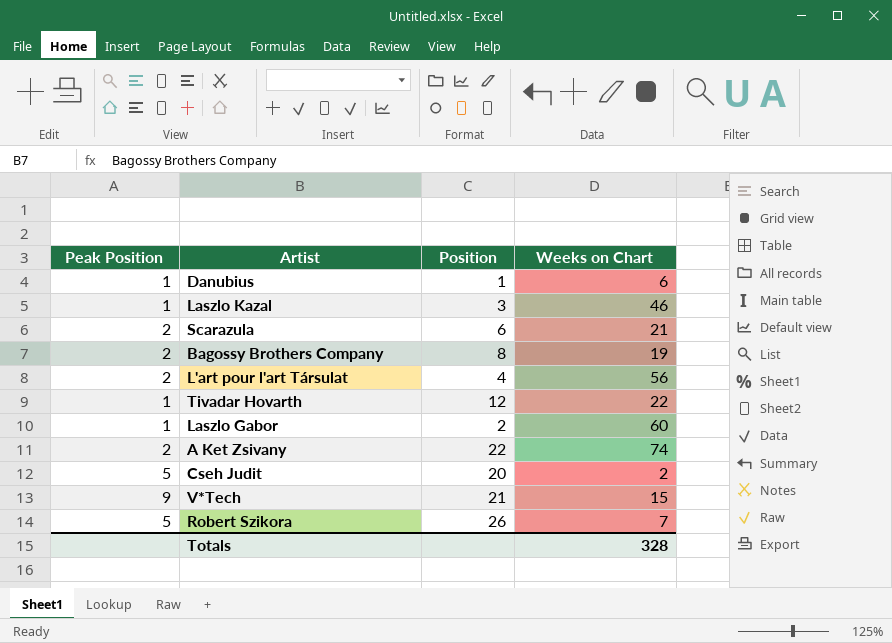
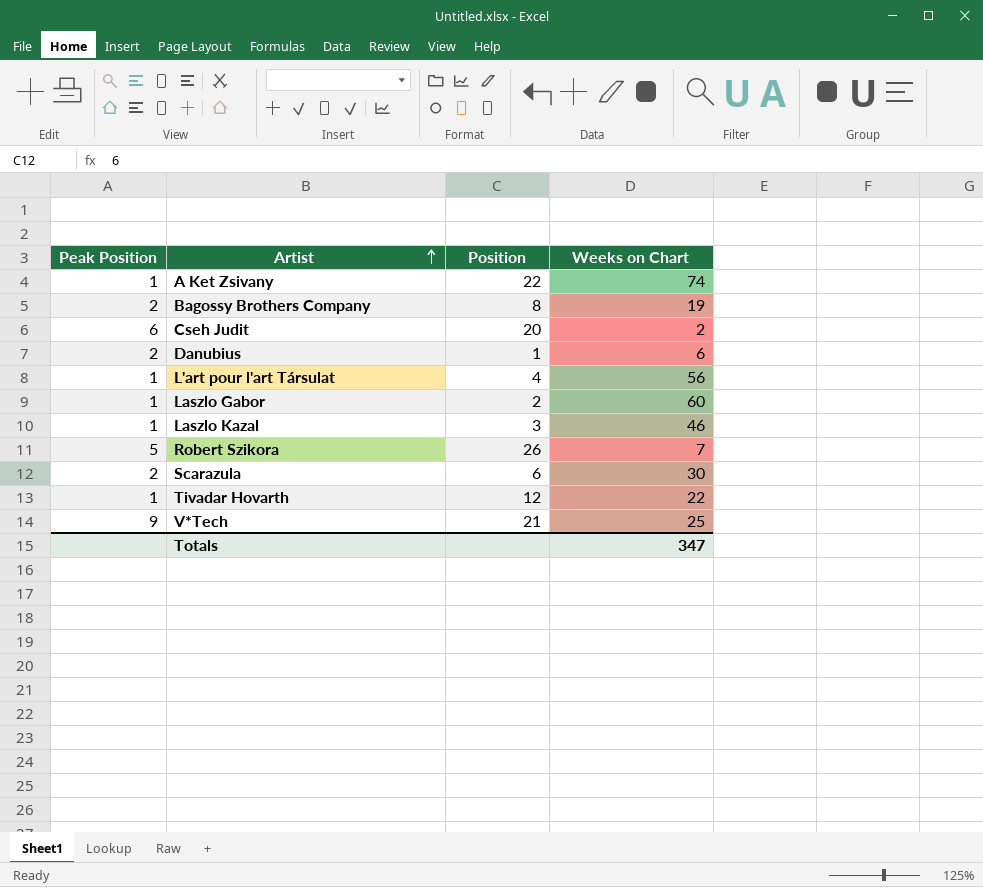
row order: none -> Artist ascending
A Ket Zsivany | Peak Position: 2 -> 1
Cseh Judit | Peak Position: 5 -> 6
Danubius | Peak Position: 1 -> 2
L'art pour l'art Társulat | Peak Position: 2 -> 1
Scarazula | Weeks on Chart: 21 -> 30
V*Tech | Weeks on Chart: 15 -> 25
Totals | Weeks on Chart: 328 -> 347

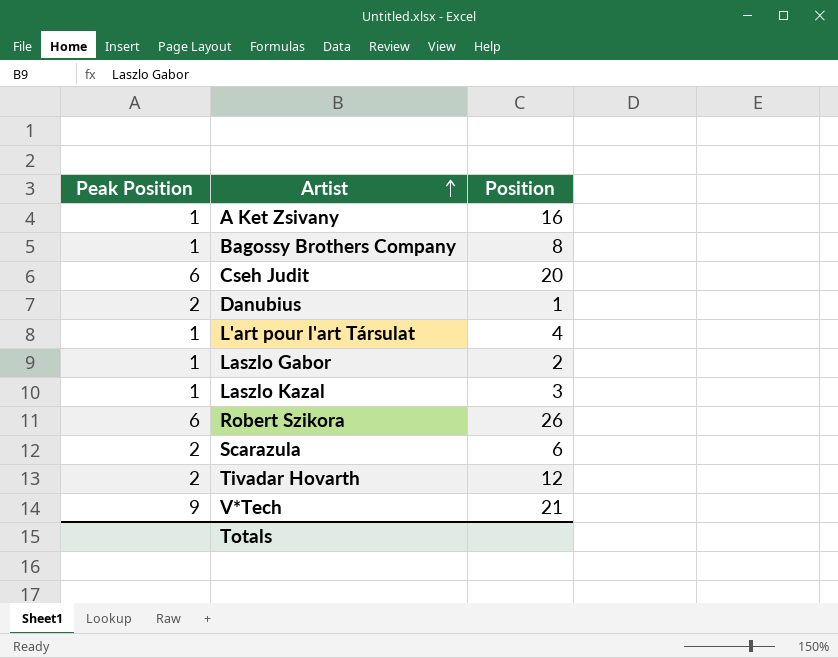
column Weeks on Chart | position: 4 -> none
A Ket Zsivany | Position: 22 -> 16
Bagossy Brothers Company | Peak Position: 2 -> 1
Robert Szikora | Peak Position: 5 -> 6
Tivadar Hovarth | Peak Position: 1 -> 2

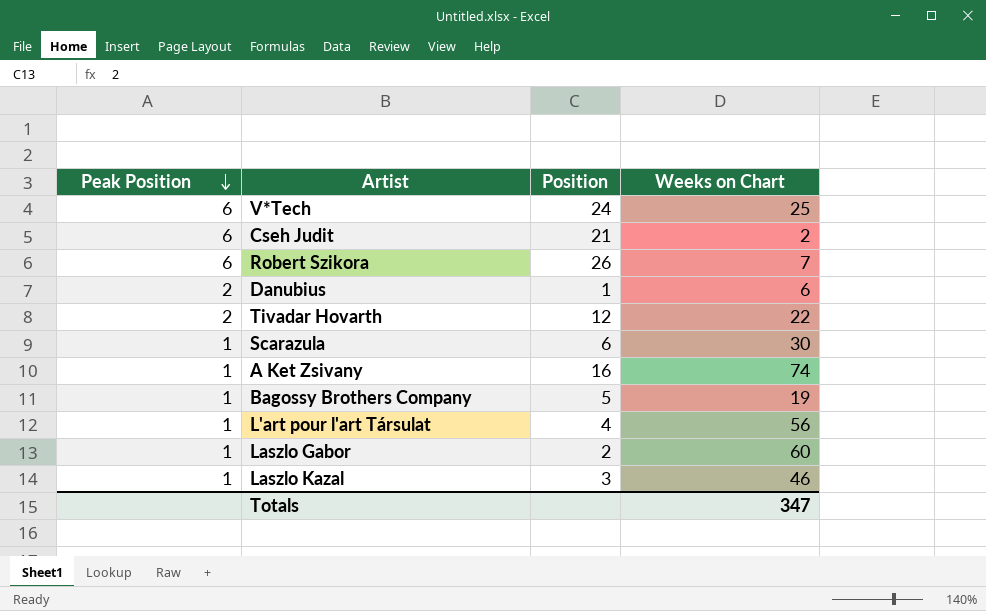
row order: Artist ascending -> Peak Position descending
column Weeks on Chart | position: none -> 4
V*Tech | Peak Position: 9 -> 6
V*Tech | Position: 21 -> 24
Cseh Judit | Position: 20 -> 21
Scarazula | Peak Position: 2 -> 1
Bagossy Brothers Company | Position: 8 -> 5

